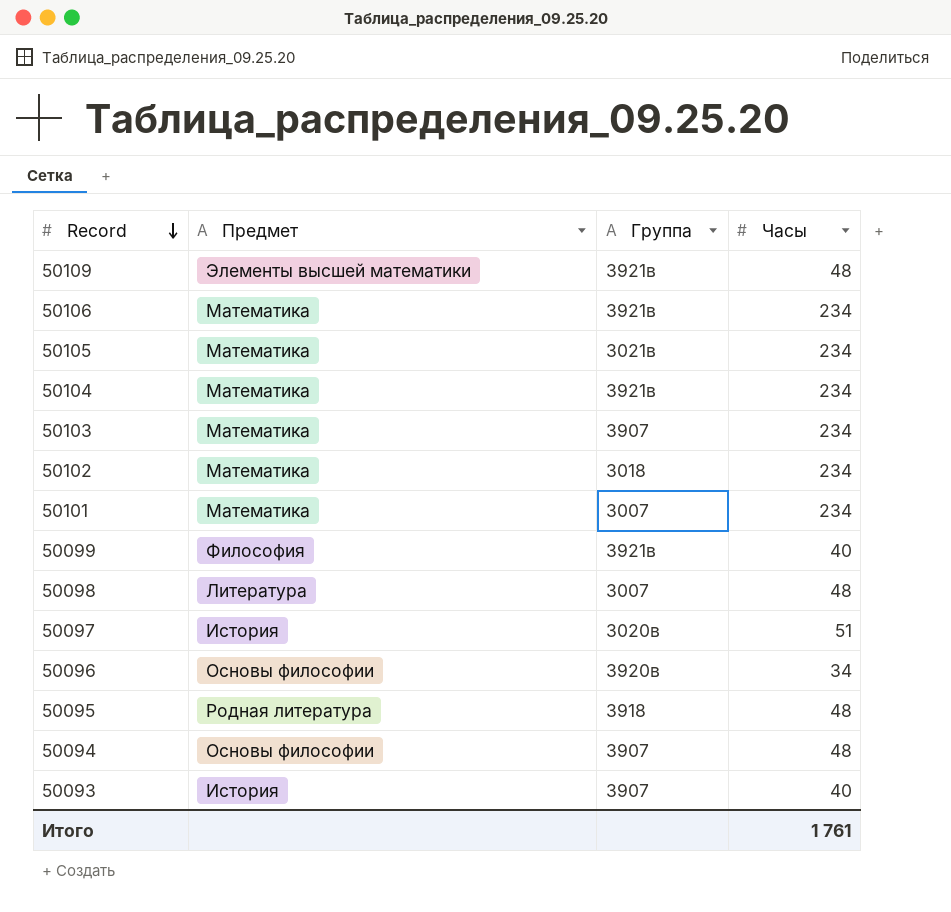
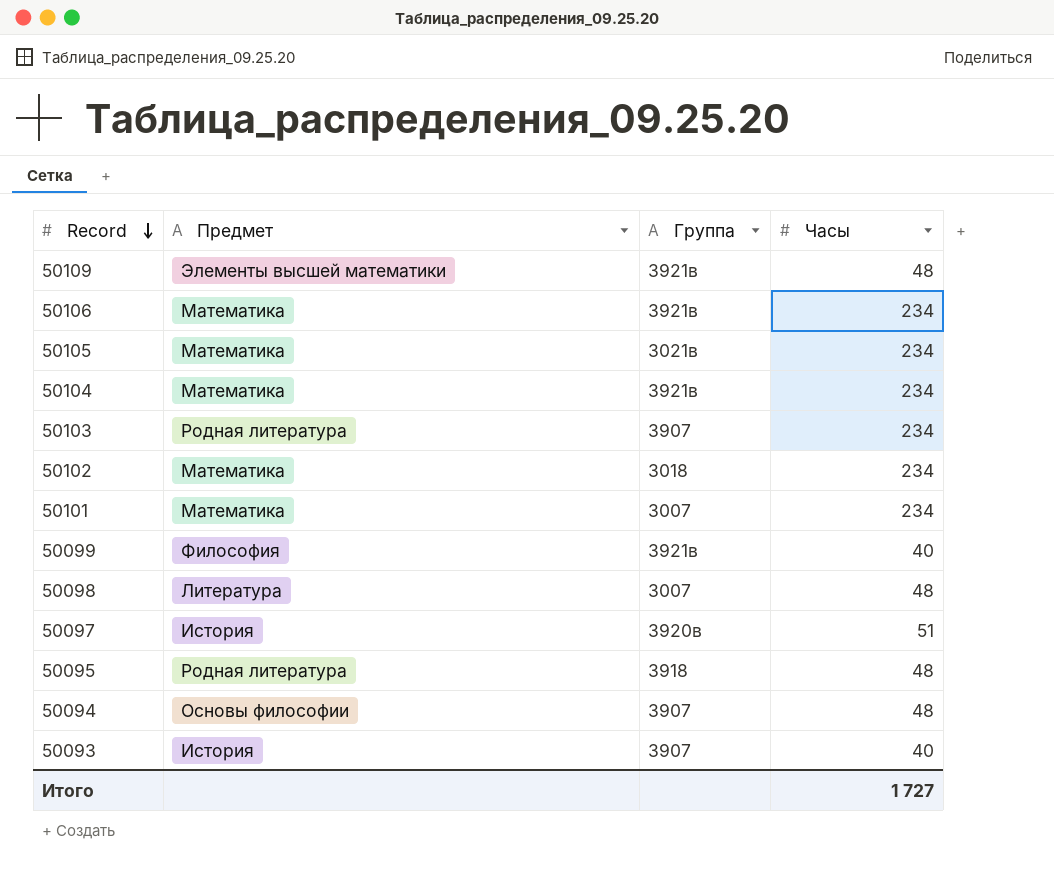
row 50096: Основы философии | 3920в | 34 -> none
50103 | Предмет: Математика -> Родная литература
50097 | Группа: 3020в -> 3920в
Итого | Часы: 1 761 -> 1 727

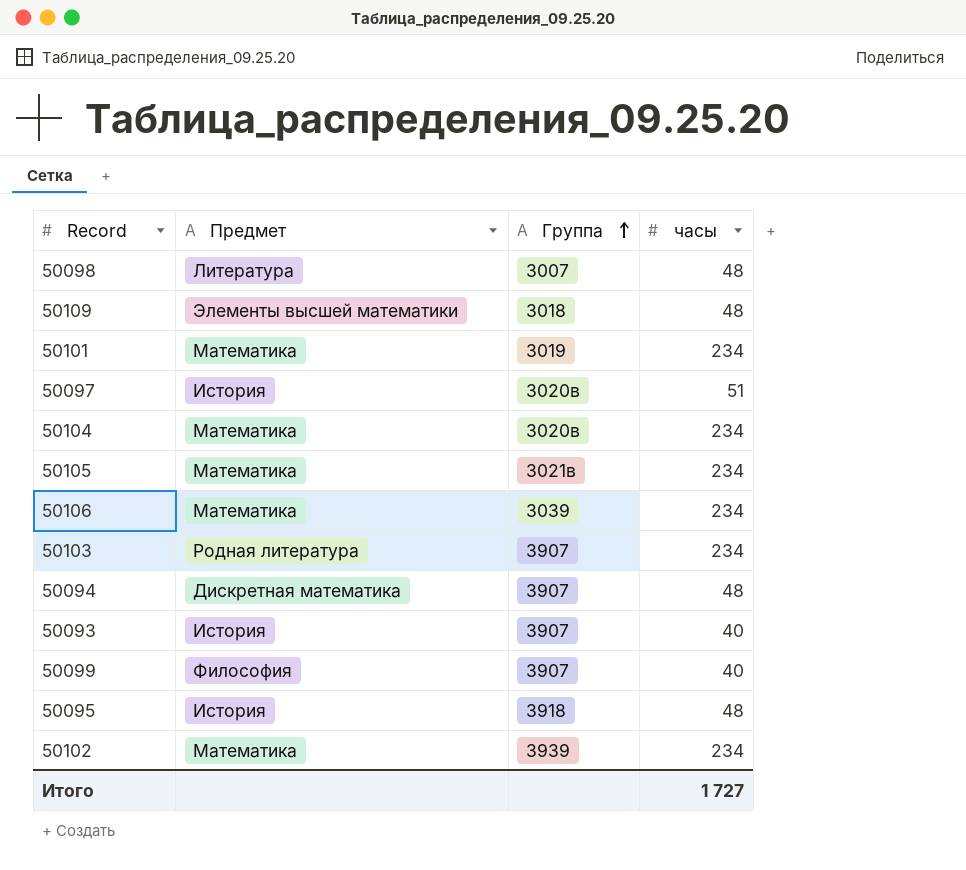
row order: Record descending -> Группа ascending
column name: Часы -> часы
50109 | Группа: 3921в -> 3018
50101 | Группа: 3007 -> 3019
50097 | Группа: 3920в -> 3020в
50104 | Группа: 3921в -> 3020в
50106 | Группа: 3921в -> 3039
50094 | Предмет: Основы философии -> Дискретная математика
50099 | Группа: 3921в -> 3907
50095 | Предмет: Родная литература -> История
50102 | Группа: 3018 -> 3939

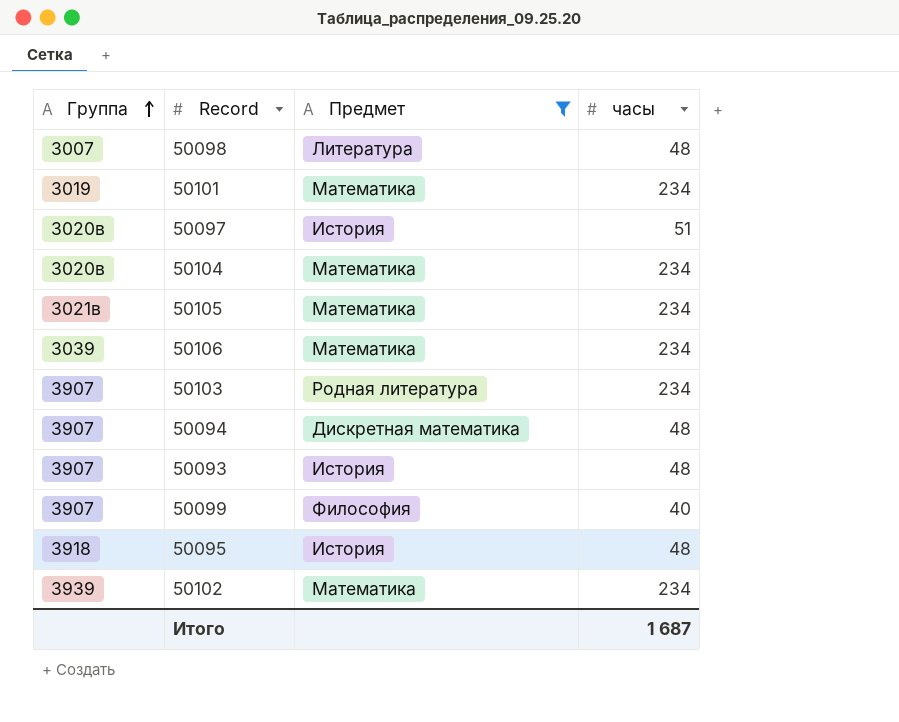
filter: none -> Предмет != Элементы высшей математики
column Группа | position: 3 -> 1
50093 | часы: 40 -> 48
Итого | часы: 1 727 -> 1 687

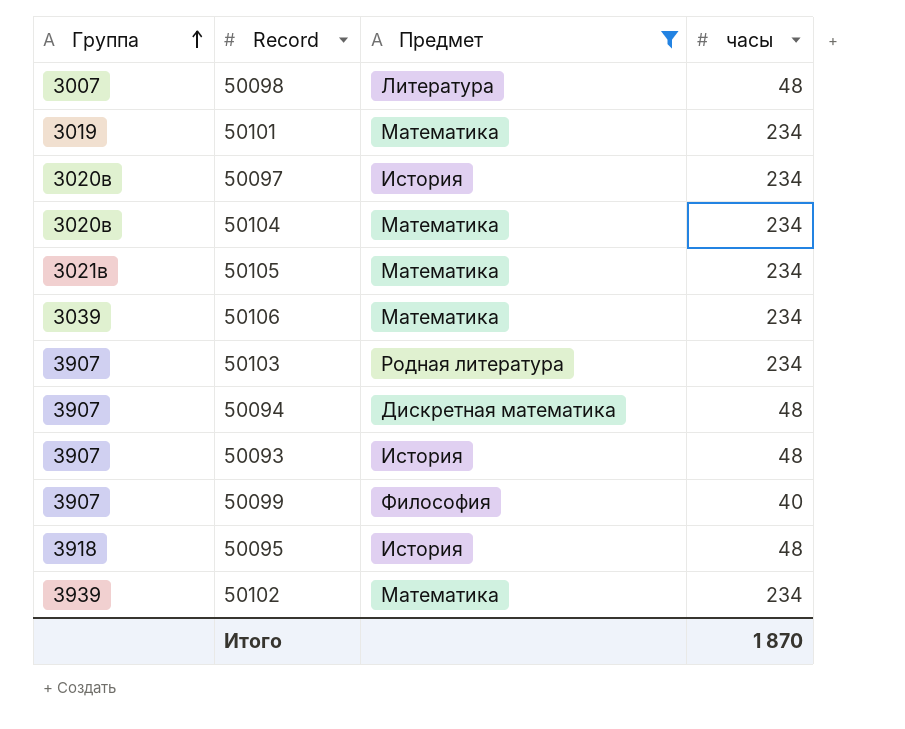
50097 | часы: 51 -> 234
Итого | часы: 1 687 -> 1 870

